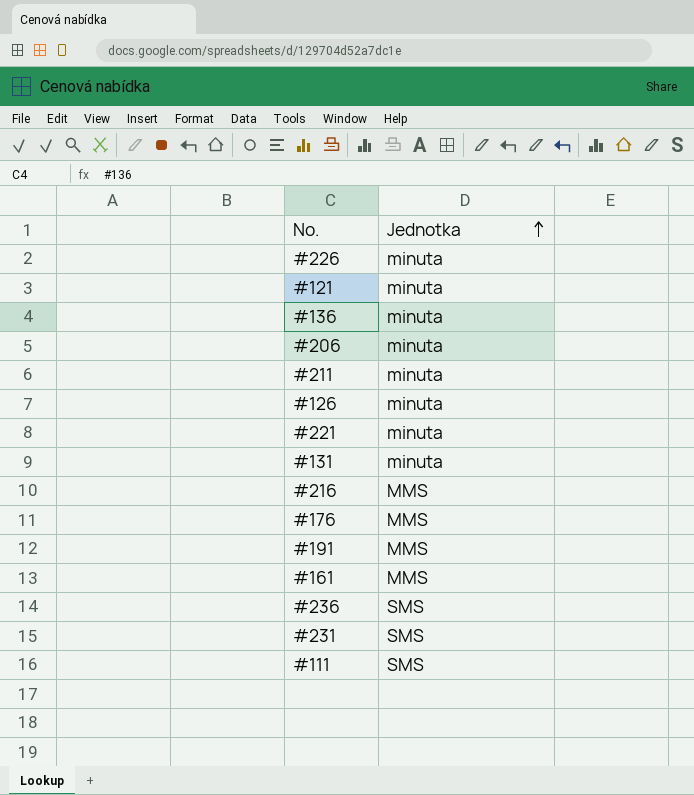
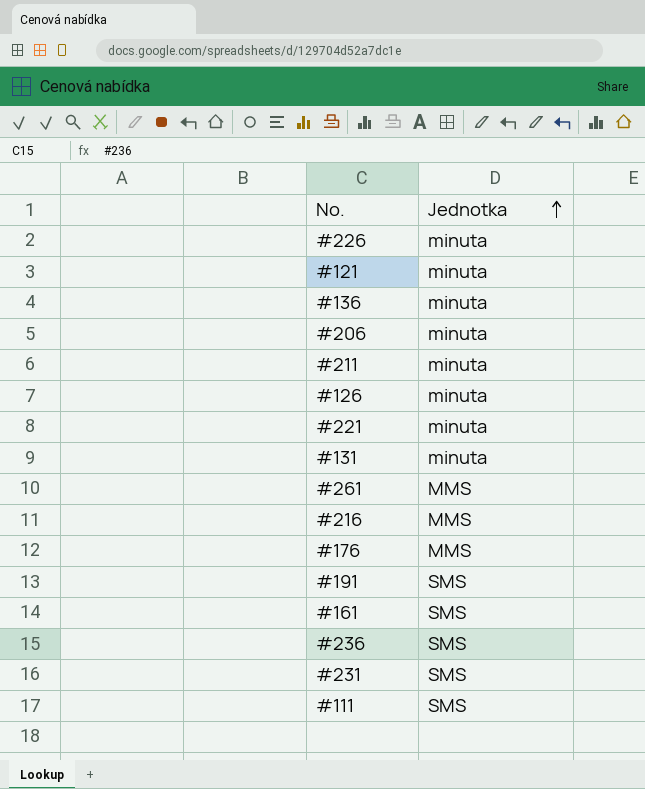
row #261: none -> MMS
#191 | Jednotka: MMS -> SMS
#161 | Jednotka: MMS -> SMS

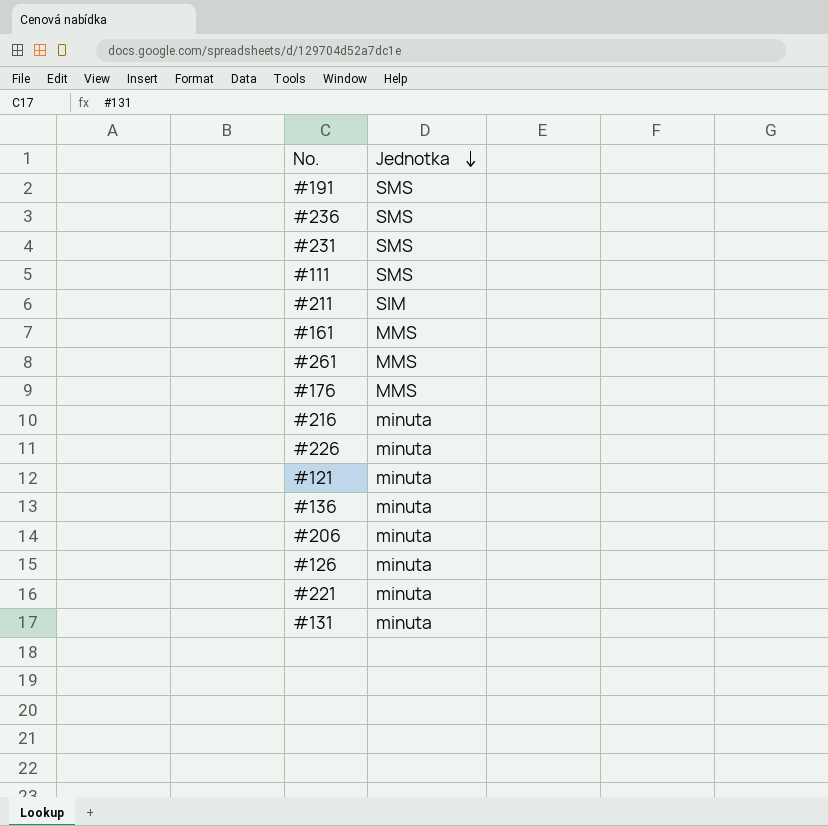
row order: Jednotka ascending -> Jednotka descending
#211 | Jednotka: minuta -> SIM
#161 | Jednotka: SMS -> MMS
#216 | Jednotka: MMS -> minuta

